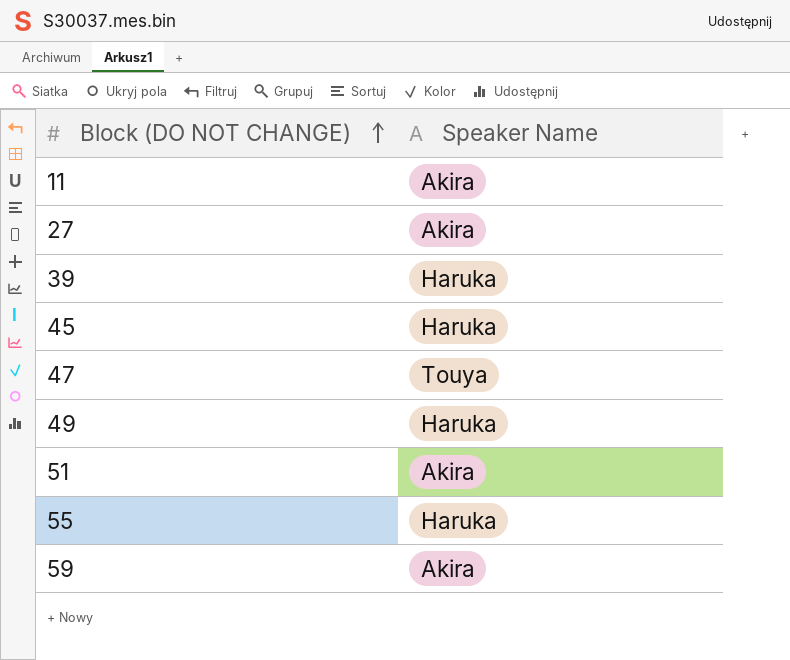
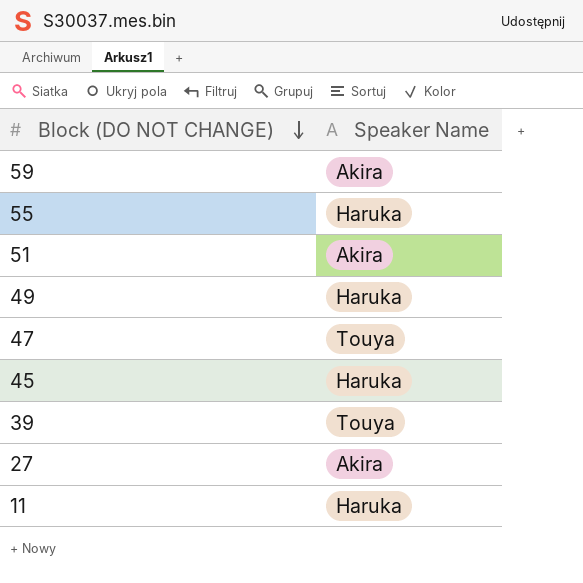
row order: Block (DO NOT CHANGE) ascending -> Block (DO NOT CHANGE) descending
39 | Speaker Name: Haruka -> Touya
11 | Speaker Name: Akira -> Haruka

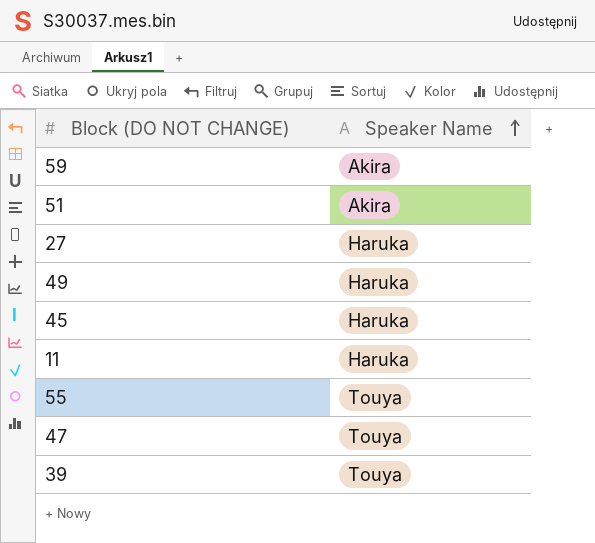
row order: Block (DO NOT CHANGE) descending -> Speaker Name ascending
27 | Speaker Name: Akira -> Haruka
55 | Speaker Name: Haruka -> Touya

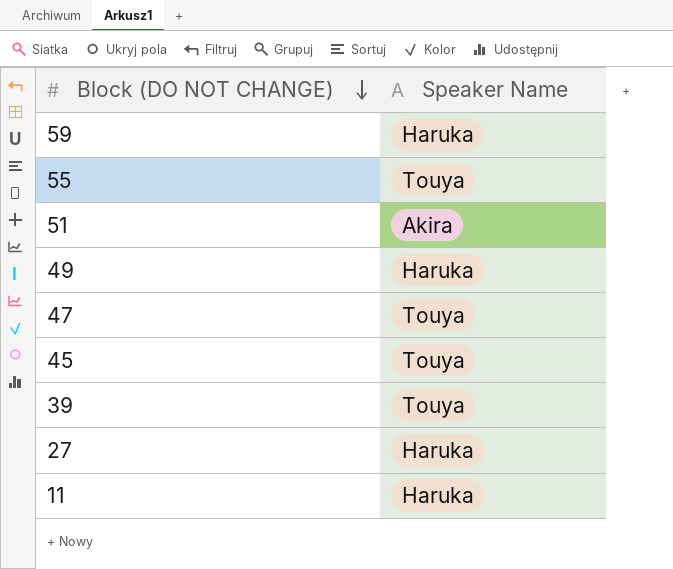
row order: Speaker Name ascending -> Block (DO NOT CHANGE) descending
59 | Speaker Name: Akira -> Haruka
45 | Speaker Name: Haruka -> Touya

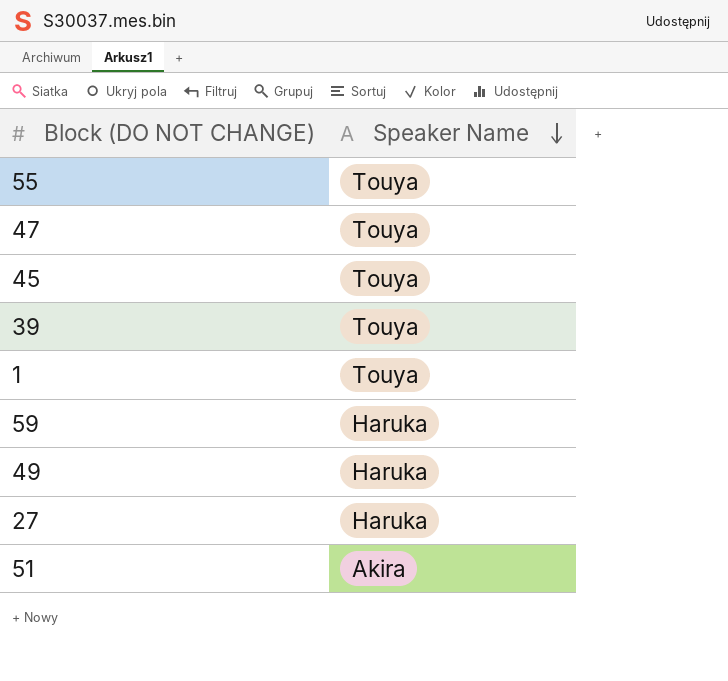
row order: Block (DO NOT CHANGE) descending -> Speaker Name descending
row 11: Haruka -> none
row 1: none -> Touya

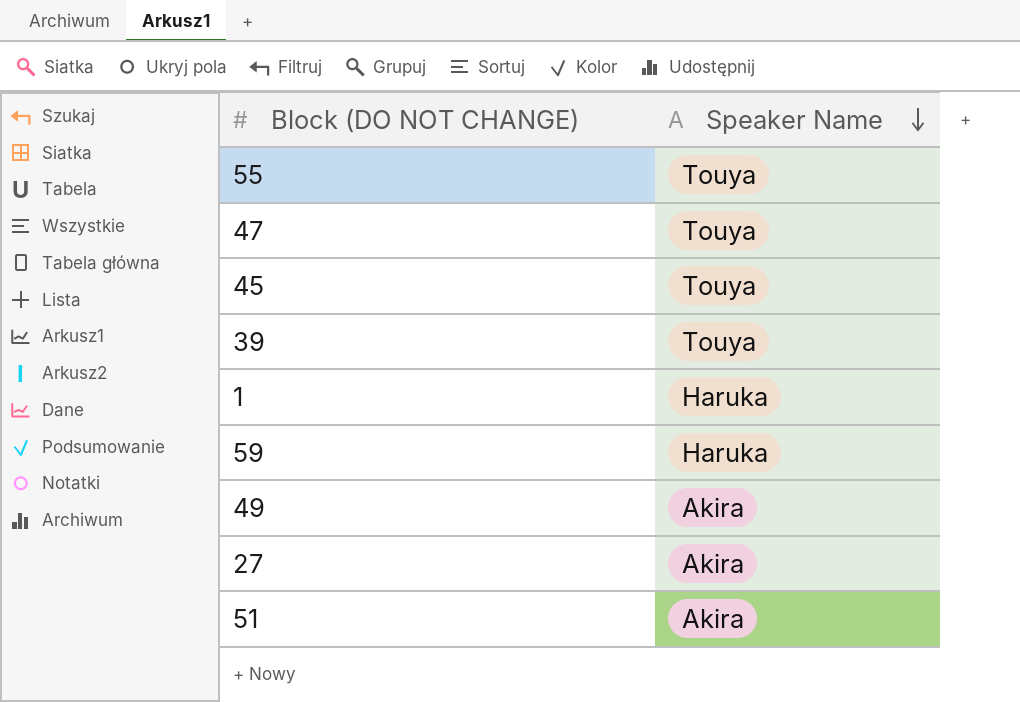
1 | Speaker Name: Touya -> Haruka
49 | Speaker Name: Haruka -> Akira
27 | Speaker Name: Haruka -> Akira

